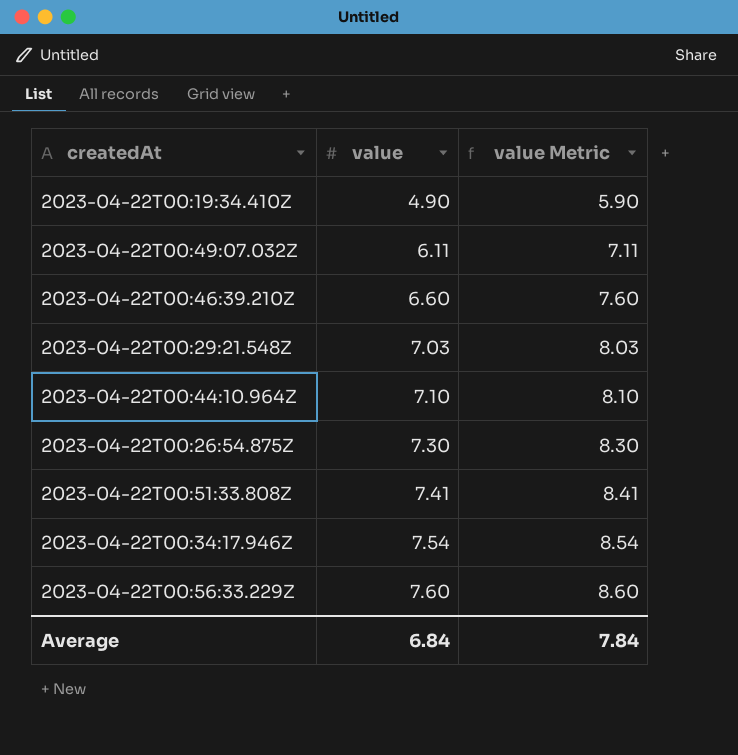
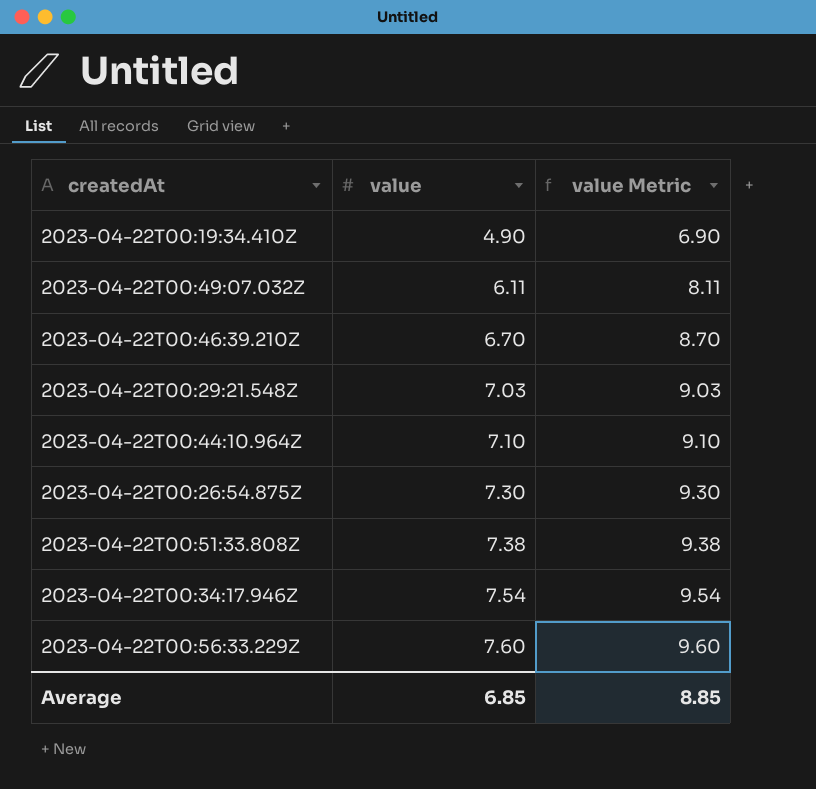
column value Metric | formula: [value] + 1 -> [value] + 2
2023-04-22T00:46:39.210Z | value: 6.60 -> 6.70
2023-04-22T00:51:33.808Z | value: 7.41 -> 7.38
Average | value: 6.84 -> 6.85
Average | value Metric: 7.84 -> 8.85

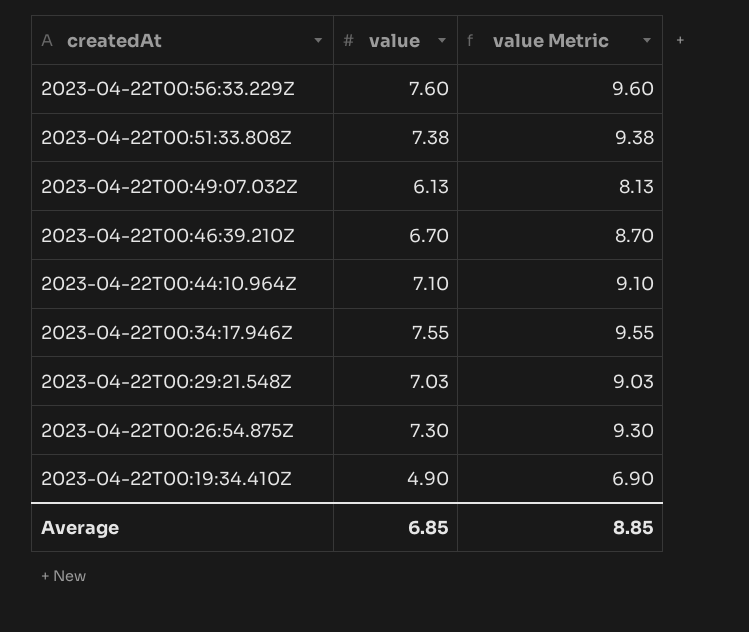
row order: value ascending -> createdAt descending
2023-04-22T00:49:07.032Z | value: 6.11 -> 6.13
2023-04-22T00:49:07.032Z | value Metric: 8.11 -> 8.13
2023-04-22T00:34:17.946Z | value: 7.54 -> 7.55
2023-04-22T00:34:17.946Z | value Metric: 9.54 -> 9.55

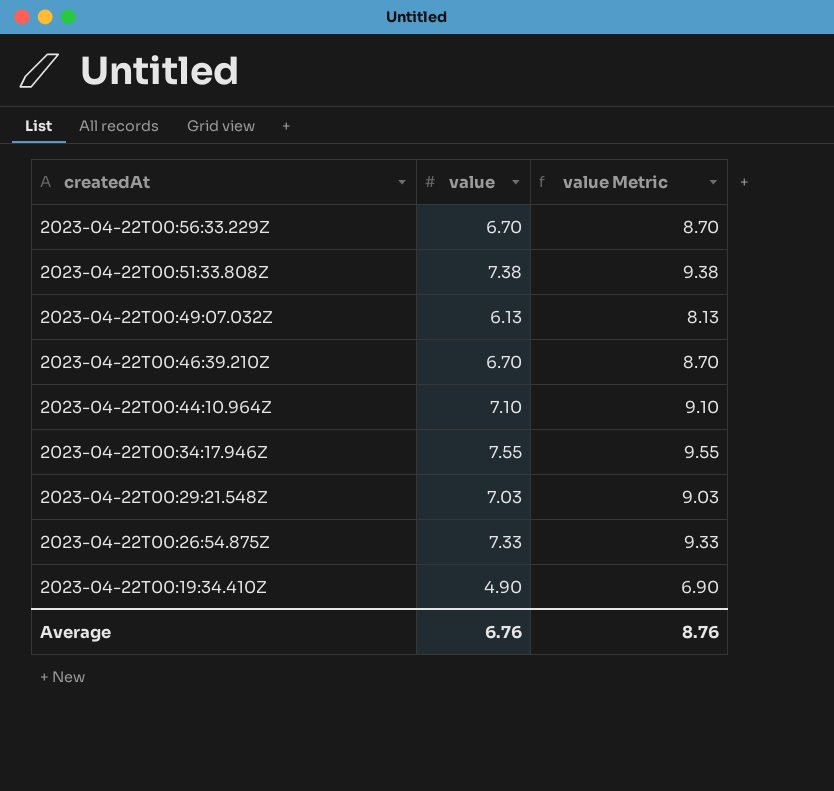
2023-04-22T00:56:33.229Z | value: 7.60 -> 6.70
2023-04-22T00:56:33.229Z | value Metric: 9.60 -> 8.70
2023-04-22T00:26:54.875Z | value: 7.30 -> 7.33
2023-04-22T00:26:54.875Z | value Metric: 9.30 -> 9.33
Average | value: 6.85 -> 6.76
Average | value Metric: 8.85 -> 8.76

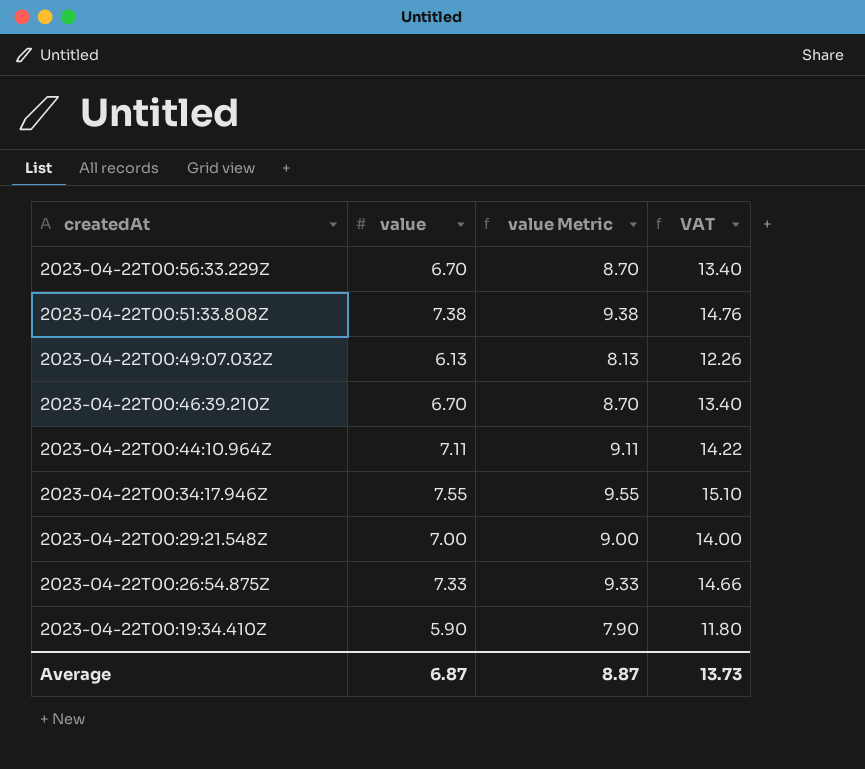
column VAT | formula: none -> [value] * 2
2023-04-22T00:44:10.964Z | value: 7.10 -> 7.11
2023-04-22T00:44:10.964Z | value Metric: 9.10 -> 9.11
2023-04-22T00:29:21.548Z | value: 7.03 -> 7.00
2023-04-22T00:29:21.548Z | value Metric: 9.03 -> 9.00
2023-04-22T00:19:34.410Z | value: 4.90 -> 5.90
2023-04-22T00:19:34.410Z | value Metric: 6.90 -> 7.90
Average | value: 6.76 -> 6.87
Average | value Metric: 8.76 -> 8.87

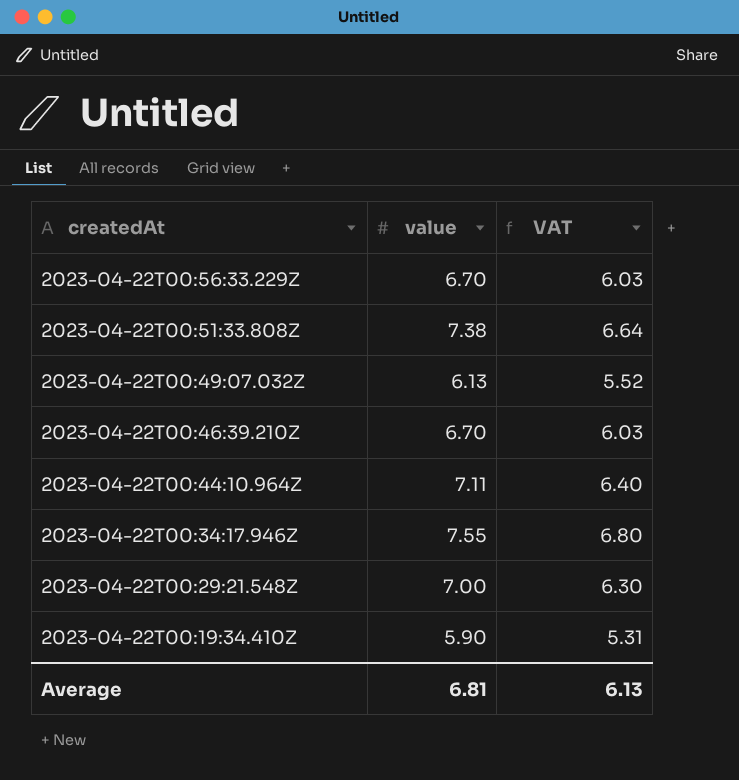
column value Metric | formula: [value] + 2 -> none
column VAT | formula: [value] * 2 -> [value] * 0.9
row 2023-04-22T00:26:54.875Z: 7.33 | 9.33 | 14.66 -> none
Average | value: 6.87 -> 6.81
Average | VAT: 13.73 -> 6.13

